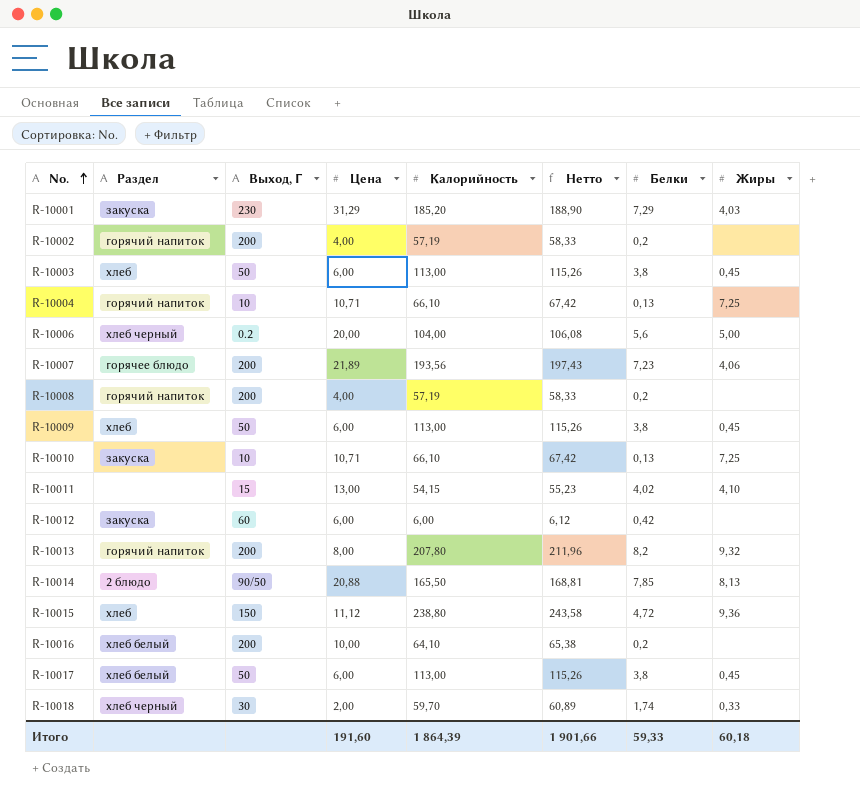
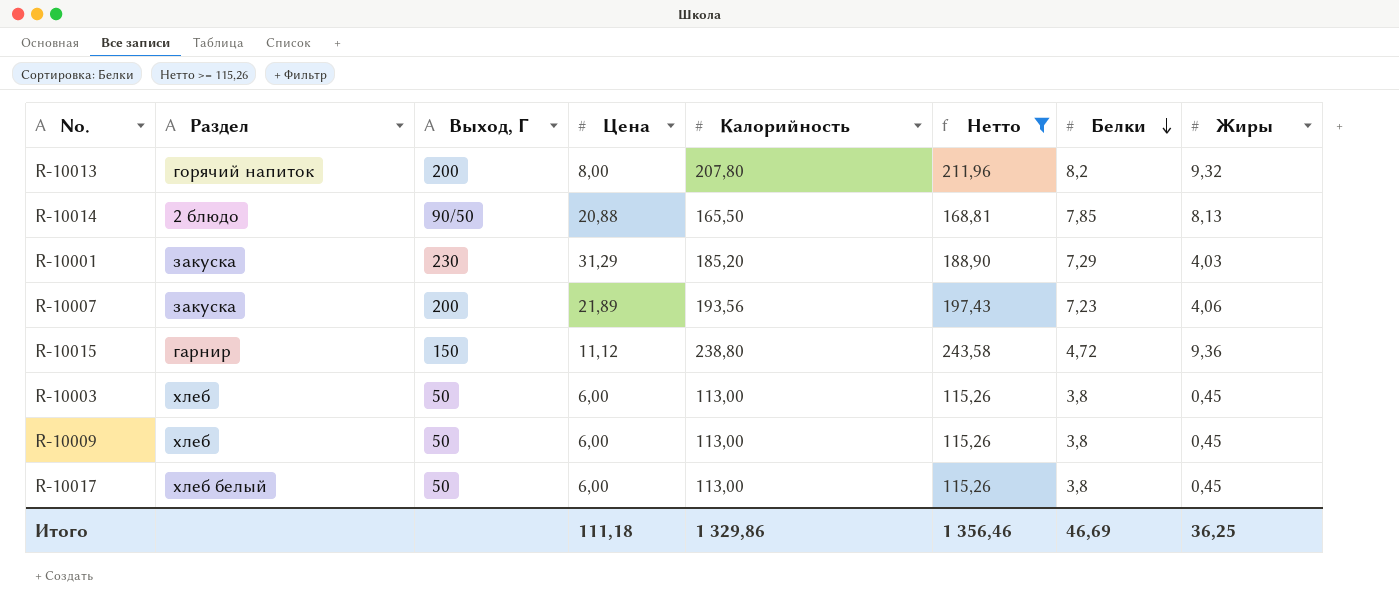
filter: none -> Нетто >= 115,26
row order: No. ascending -> Белки descending
R-10007 | Раздел: горячее блюдо -> закуска
R-10015 | Раздел: хлеб -> гарнир
Итого | Цена: 191,60 -> 111,18
Итого | Калорийность: 1 864,39 -> 1 329,86
Итого | Нетто: 1 901,66 -> 1 356,46
Итого | Белки: 59,33 -> 46,69
Итого | Жиры: 60,18 -> 36,25

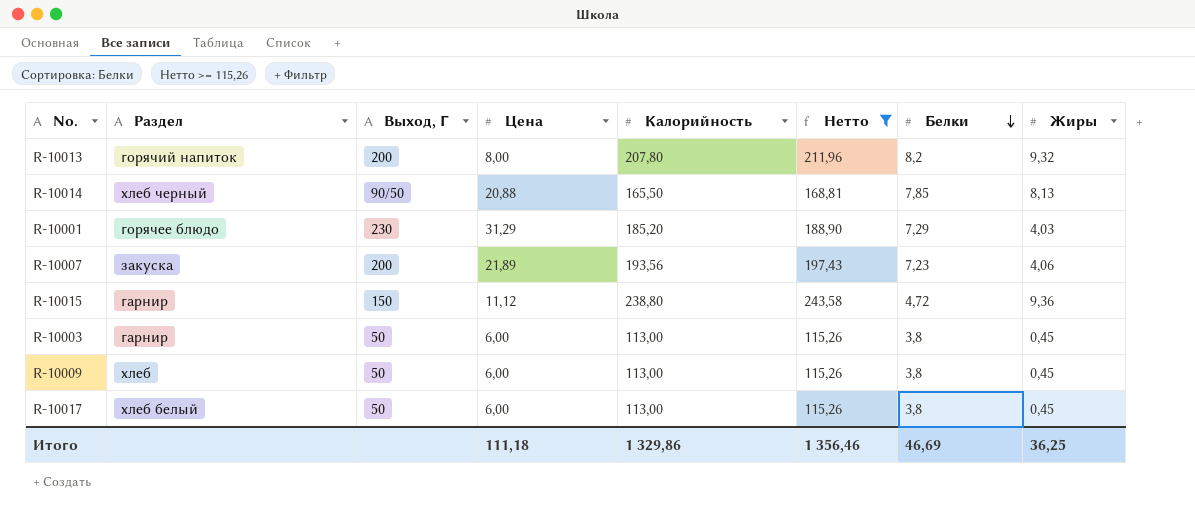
R-10014 | Раздел: 2 блюдо -> хлеб черный
R-10001 | Раздел: закуска -> горячее блюдо
R-10003 | Раздел: хлеб -> гарнир

